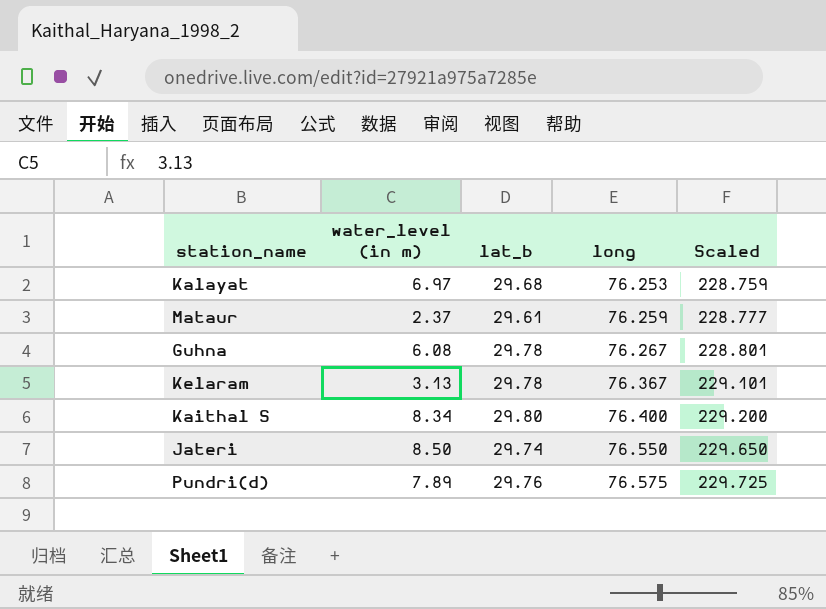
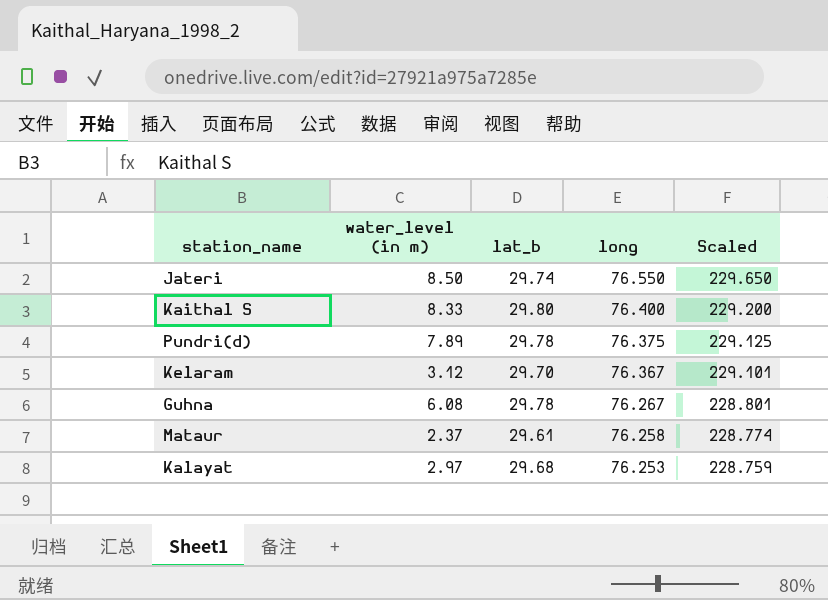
row order: long ascending -> long descending
Kaithal S | water_level (in m): 8.34 -> 8.33
Pundri(d) | lat_b: 29.76 -> 29.78
Pundri(d) | long: 76.575 -> 76.375
Pundri(d) | Scaled: 229.725 -> 229.125
Kelaram | water_level (in m): 3.13 -> 3.12
Kelaram | lat_b: 29.78 -> 29.70
Mataur | long: 76.259 -> 76.258
Mataur | Scaled: 228.777 -> 228.774
Kalayat | water_level (in m): 6.97 -> 2.97

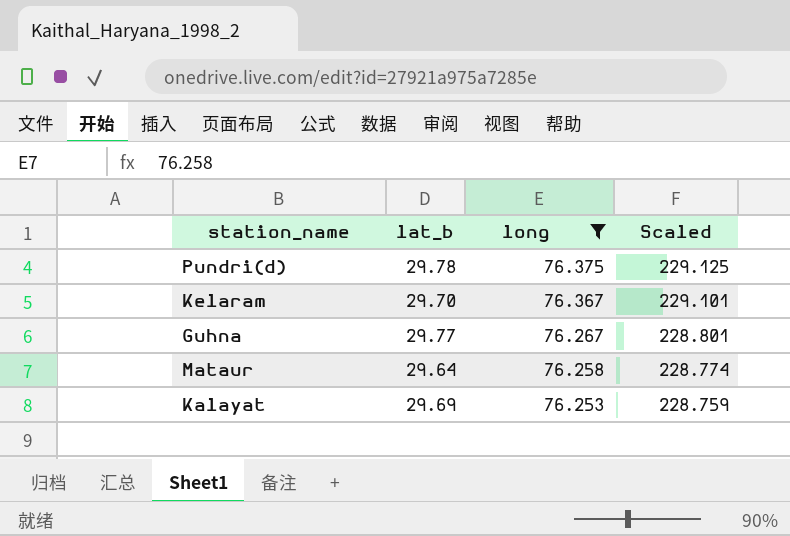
filter: none -> long <= 76.375
column water_level (in m) | position: 2 -> none
Guhna | lat_b: 29.78 -> 29.77
Mataur | lat_b: 29.61 -> 29.64
Kalayat | lat_b: 29.68 -> 29.69

